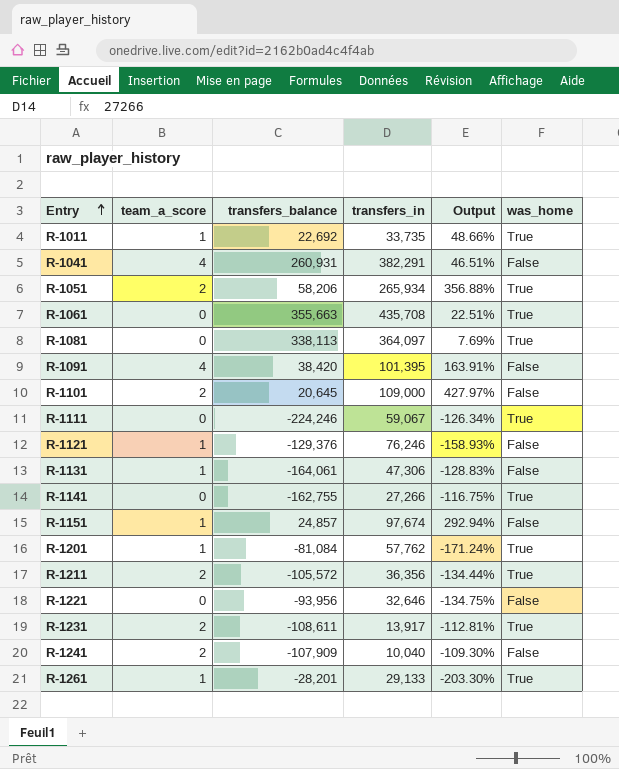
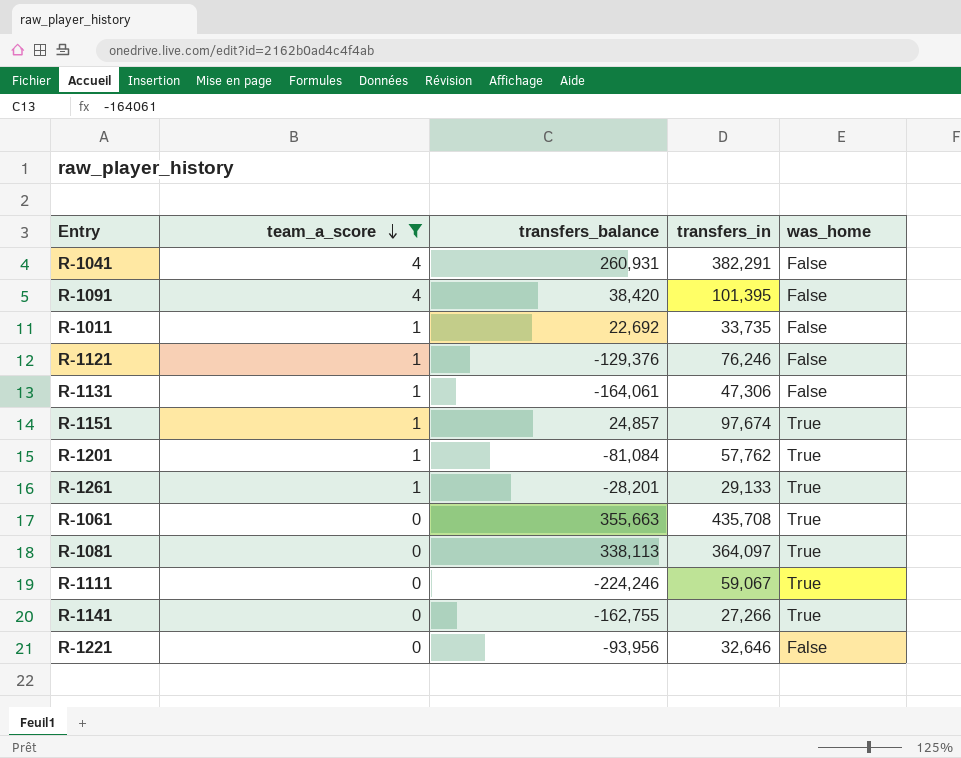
filter: none -> team_a_score != 2
row order: Entry ascending -> team_a_score descending
column Output | formula: ([transfers_in] - [transfers_balance]) / [transfers_balance] -> none
R-1011 | was_home: True -> False
R-1151 | was_home: False -> True

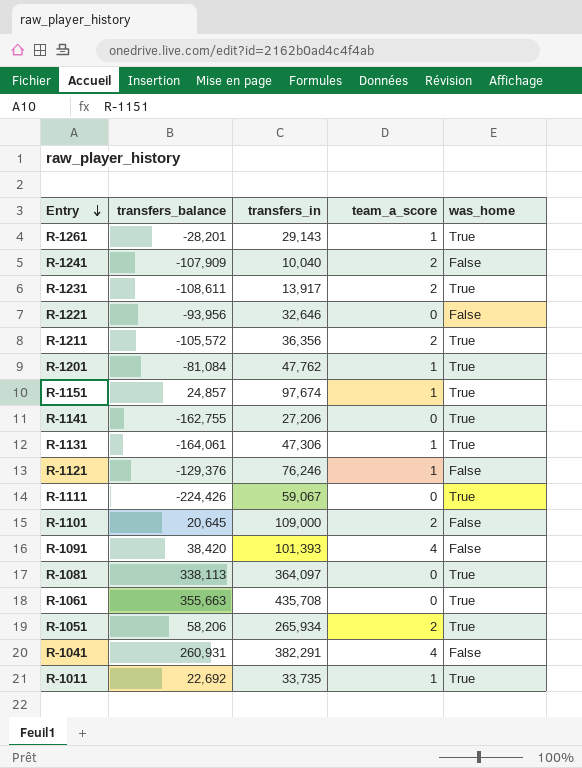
filter: team_a_score != 2 -> none
row order: team_a_score descending -> Entry descending
column team_a_score | position: 2 -> 4
R-1261 | transfers_in: 29,133 -> 29,143
R-1201 | transfers_in: 57,762 -> 47,762
R-1141 | transfers_in: 27,266 -> 27,206
R-1131 | was_home: False -> True
R-1111 | transfers_balance: -224,246 -> -224,426
R-1091 | transfers_in: 101,395 -> 101,393
R-1011 | was_home: False -> True

